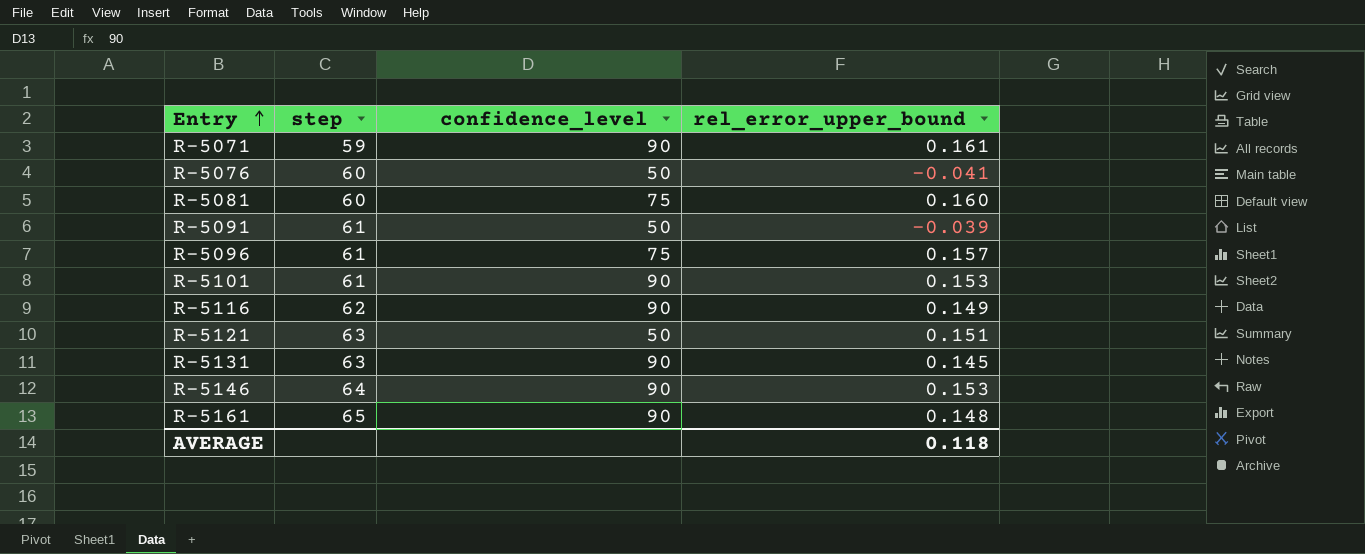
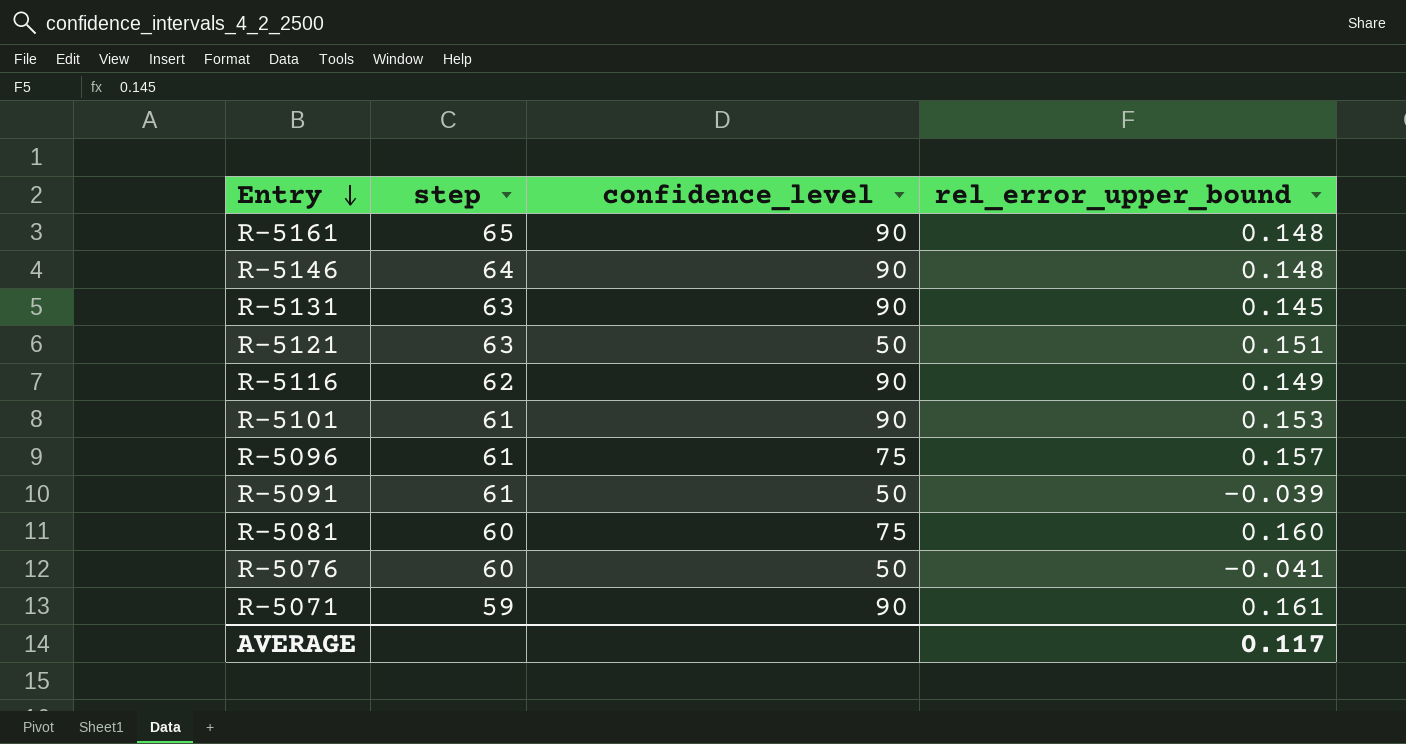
row order: Entry ascending -> Entry descending
R-5146 | rel_error_upper_bound: 0.153 -> 0.148
AVERAGE | rel_error_upper_bound: 0.118 -> 0.117

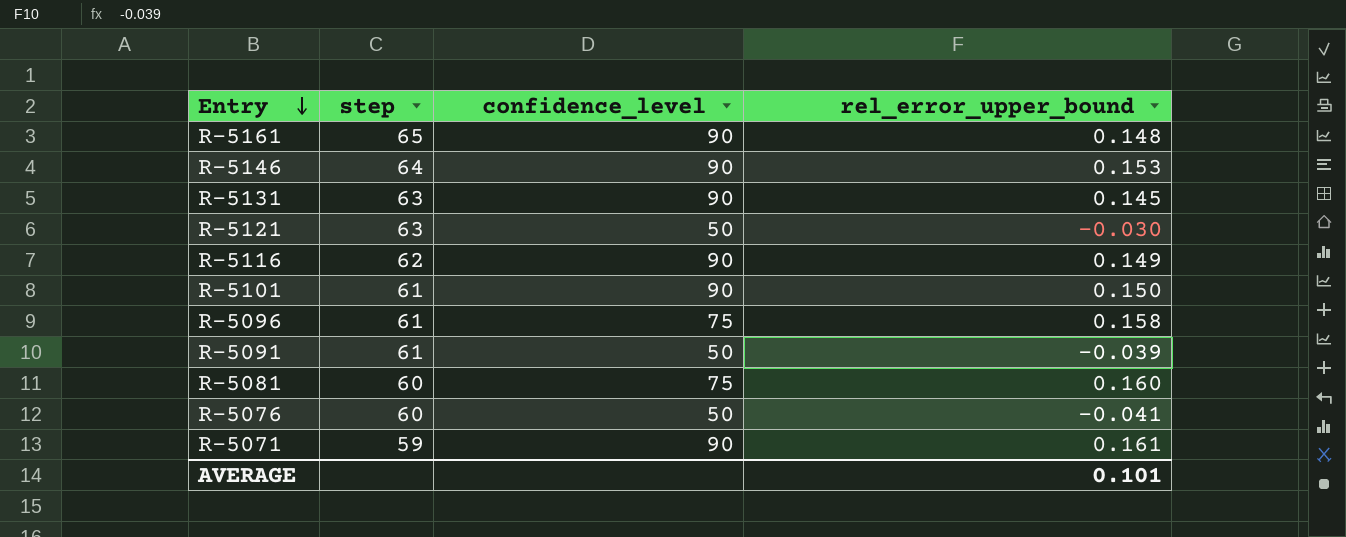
R-5146 | rel_error_upper_bound: 0.148 -> 0.153
R-5121 | rel_error_upper_bound: 0.151 -> -0.030
R-5101 | rel_error_upper_bound: 0.153 -> 0.150
R-5096 | rel_error_upper_bound: 0.157 -> 0.158
AVERAGE | rel_error_upper_bound: 0.117 -> 0.101

